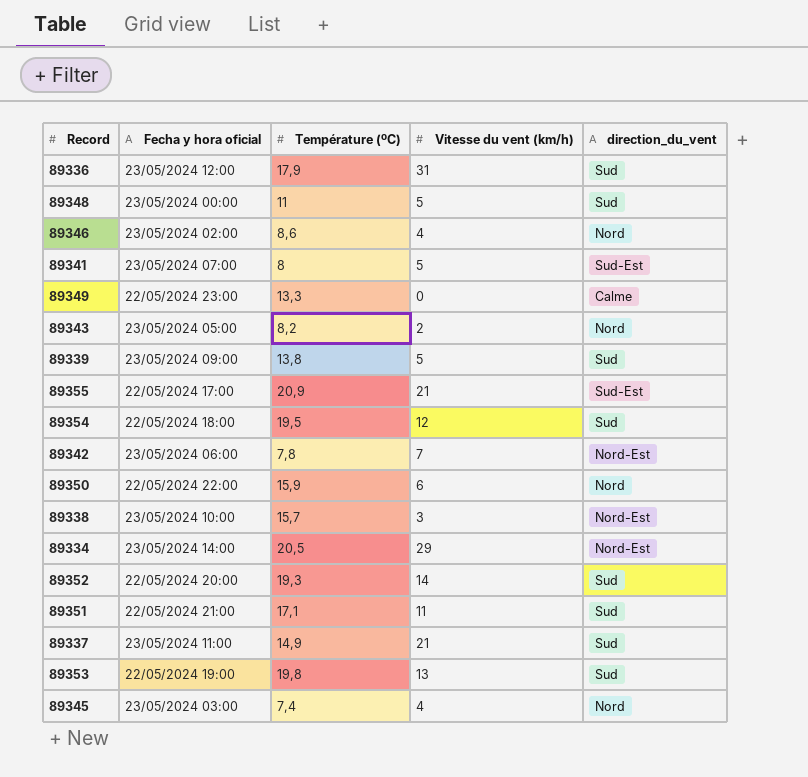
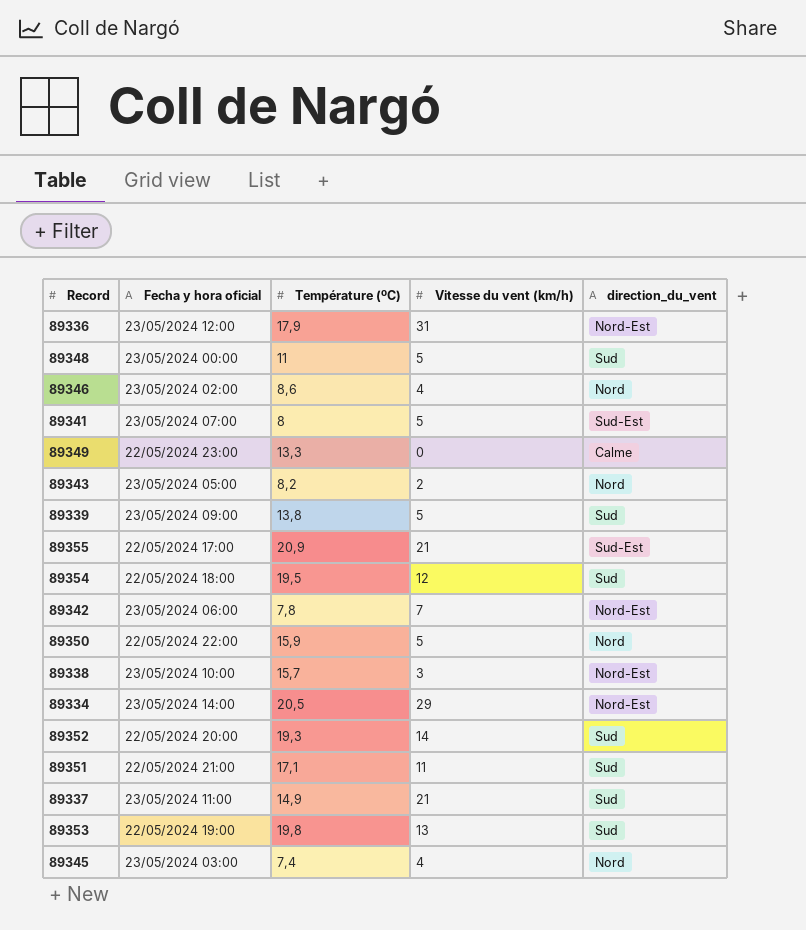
89336 | direction_du_vent: Sud -> Nord-Est
89350 | Vitesse du vent (km/h): 6 -> 5

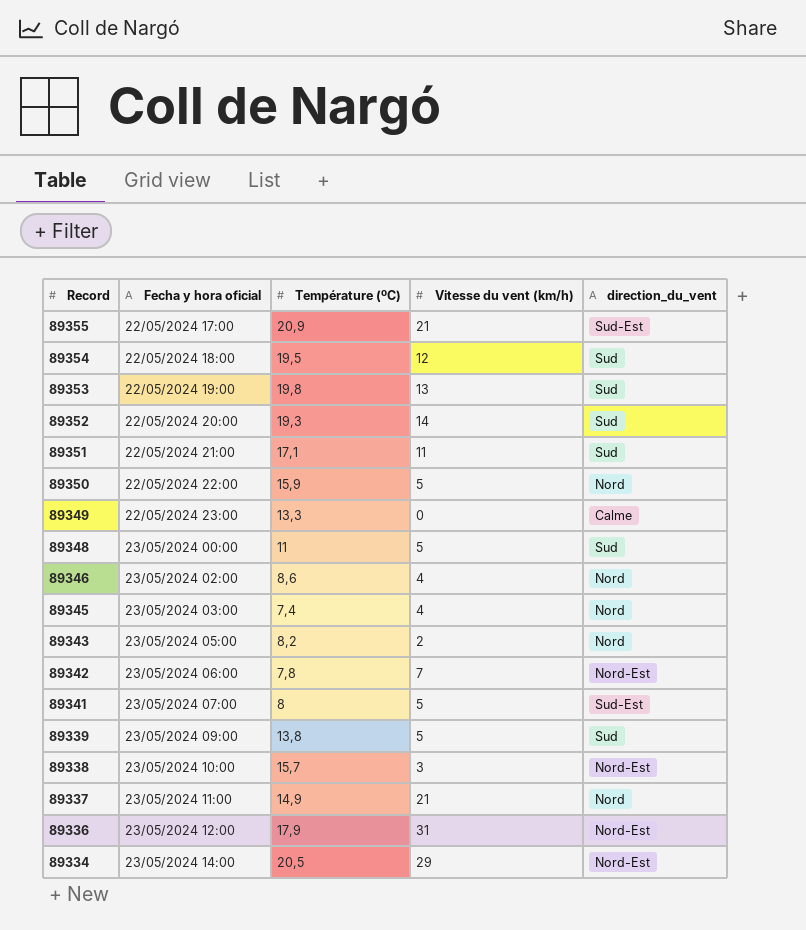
row order: none -> Record descending
89337 | direction_du_vent: Sud -> Nord

